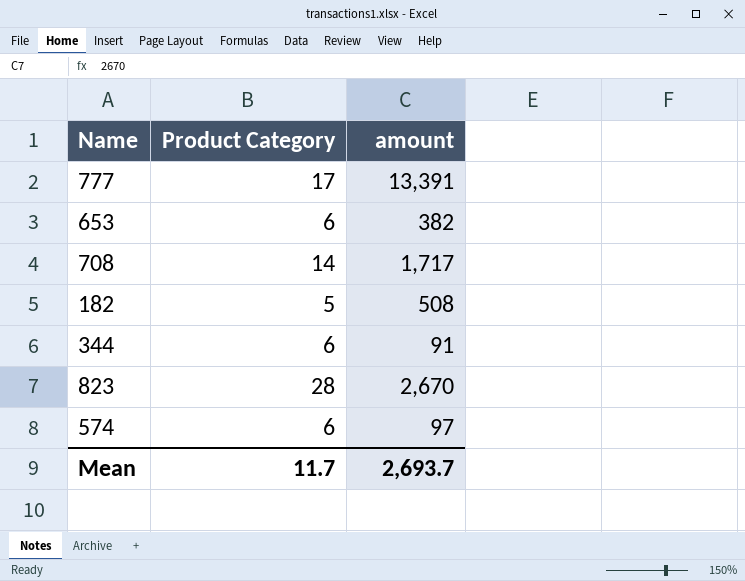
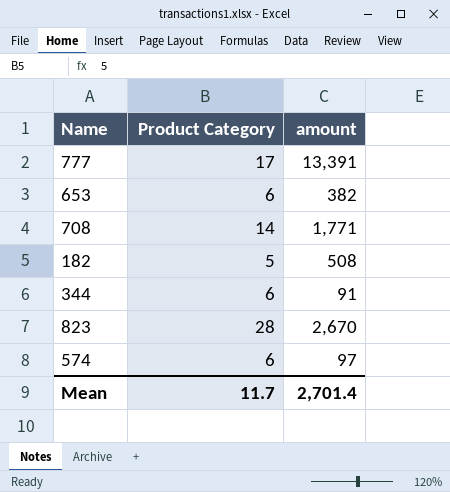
708 | amount: 1,717 -> 1,771
Mean | amount: 2,693.7 -> 2,701.4

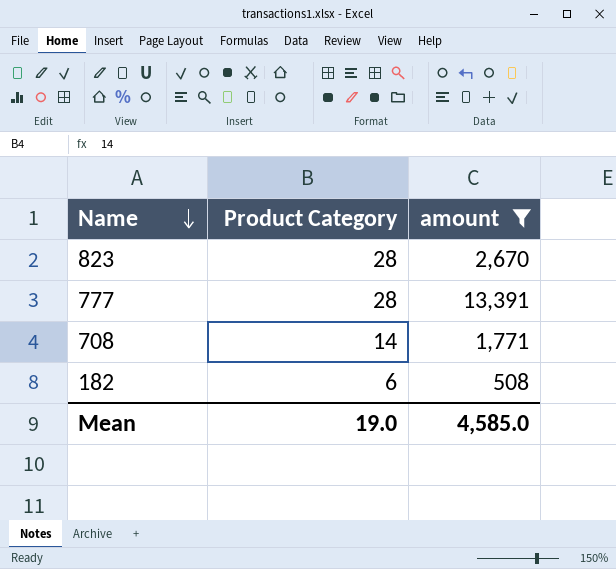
filter: none -> amount >= 508
row order: none -> Name descending
777 | Product Category: 17 -> 28
182 | Product Category: 5 -> 6
Mean | Product Category: 11.7 -> 19.0
Mean | amount: 2,701.4 -> 4,585.0

